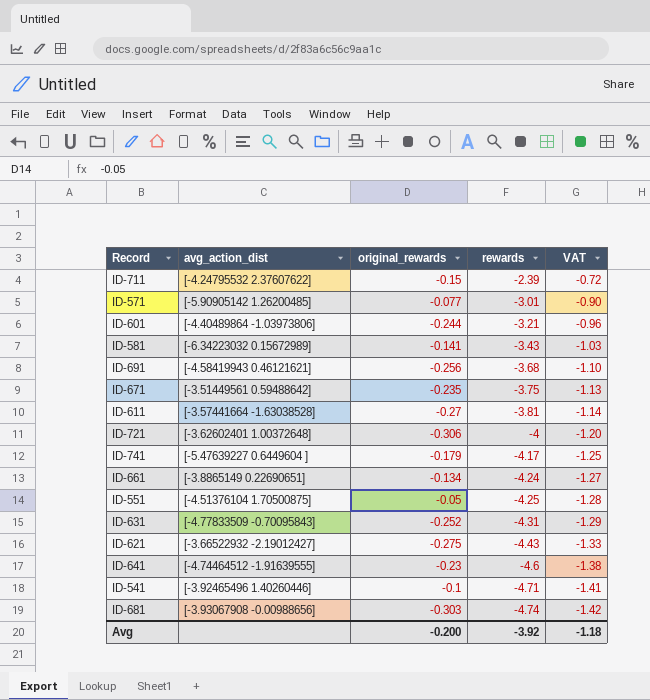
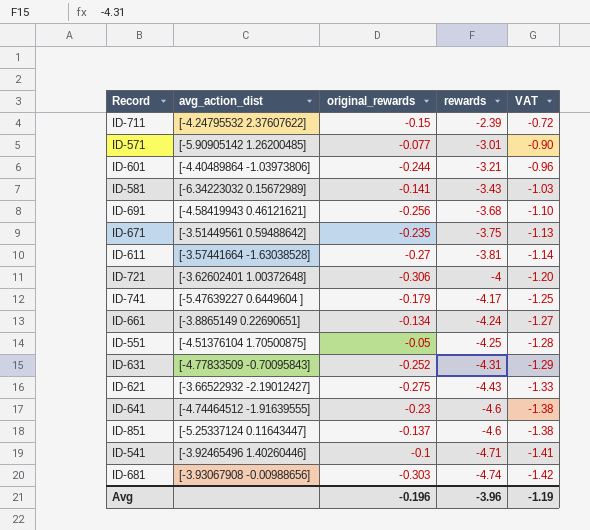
row ID-851: none -> [-5.25337124 0.11643447] | -0.137 | -4.6 | -1.38
Avg | original_rewards: -0.200 -> -0.196
Avg | rewards: -3.92 -> -3.96
Avg | VAT: -1.18 -> -1.19

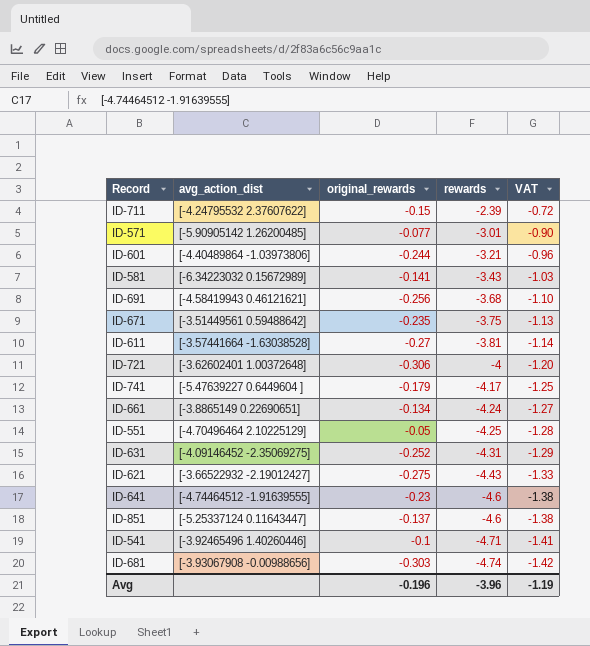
ID-551 | avg_action_dist: [-4.51376104 1.70500875] -> [-4.70496464 2.10225129]
ID-631 | avg_action_dist: [-4.77833509 -0.70095843] -> [-4.09146452 -2.35069275]

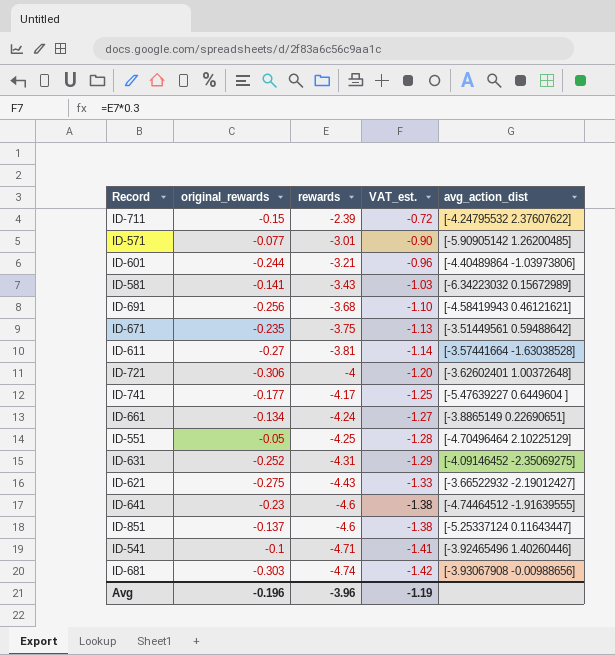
column name: VAT -> VAT_est.
column avg_action_dist | position: 2 -> 5
ID-741 | original_rewards: -0.179 -> -0.177

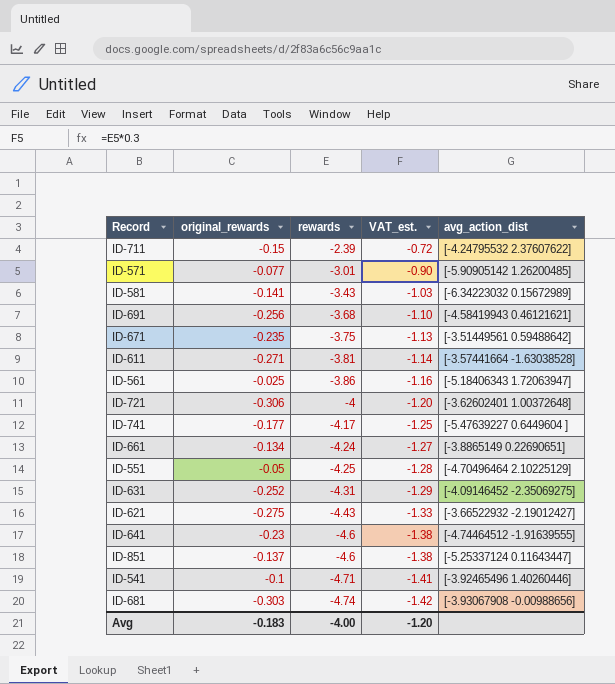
row ID-601: -0.244 | -3.21 | -0.96 | [-4.40489864 -1.03973806] -> none
ID-611 | original_rewards: -0.27 -> -0.271
row ID-561: none -> -0.025 | -3.86 | -1.16 | [-5.18406343 1.72063947]
Avg | original_rewards: -0.196 -> -0.183
Avg | rewards: -3.96 -> -4.00
Avg | VAT_est.: -1.19 -> -1.20

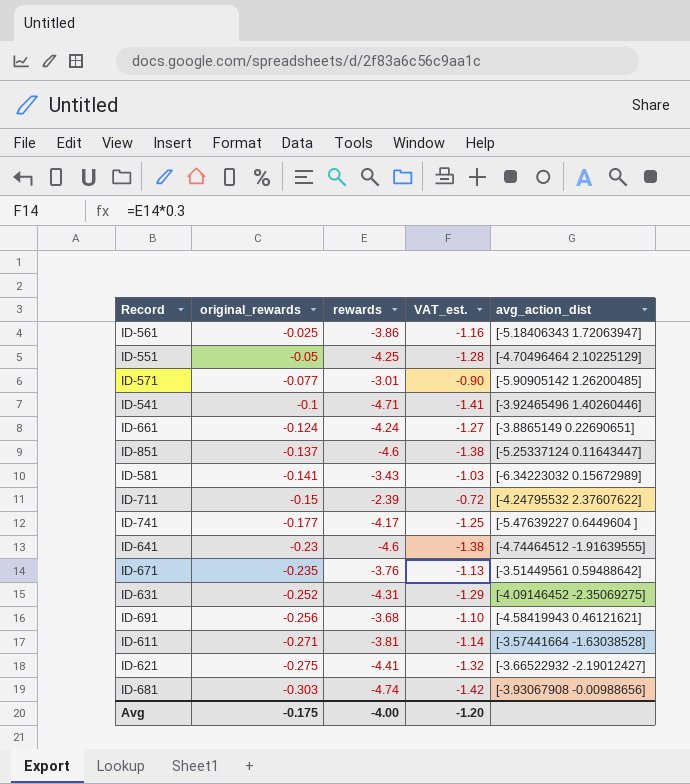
row order: rewards descending -> original_rewards descending
row ID-721: -0.306 | -4 | -1.20 | [-3.62602401 1.00372648] -> none
ID-661 | original_rewards: -0.134 -> -0.124
ID-671 | rewards: -3.75 -> -3.76
ID-621 | rewards: -4.43 -> -4.41
ID-621 | VAT_est.: -1.33 -> -1.32
Avg | original_rewards: -0.183 -> -0.175

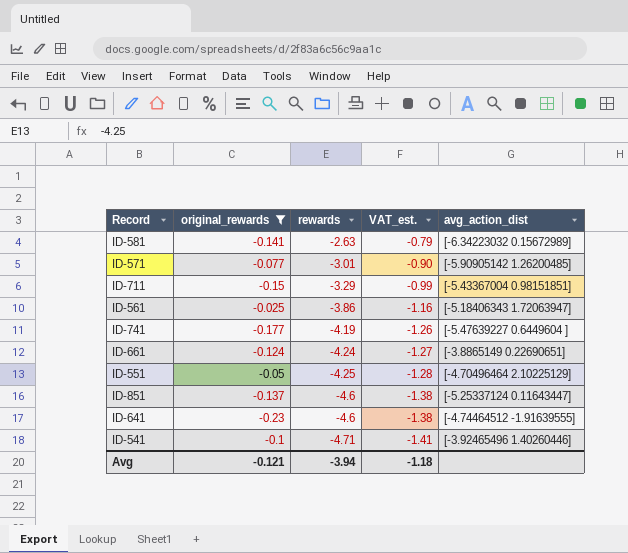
filter: none -> original_rewards >= -0.23
row order: original_rewards descending -> rewards descending
ID-581 | rewards: -3.43 -> -2.63
ID-581 | VAT_est.: -1.03 -> -0.79
ID-711 | rewards: -2.39 -> -3.29
ID-711 | VAT_est.: -0.72 -> -0.99
ID-711 | avg_action_dist: [-4.24795532 2.37607622] -> [-5.43367004 0.98151851]
ID-741 | rewards: -4.17 -> -4.19
ID-741 | VAT_est.: -1.25 -> -1.26
Avg | original_rewards: -0.175 -> -0.121
Avg | rewards: -4.00 -> -3.94
Avg | VAT_est.: -1.20 -> -1.18

